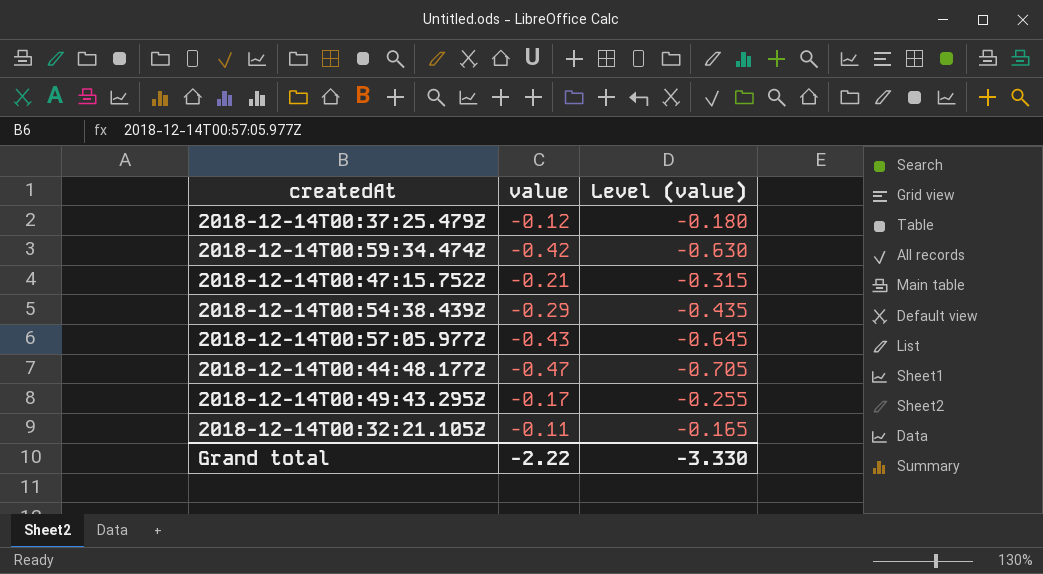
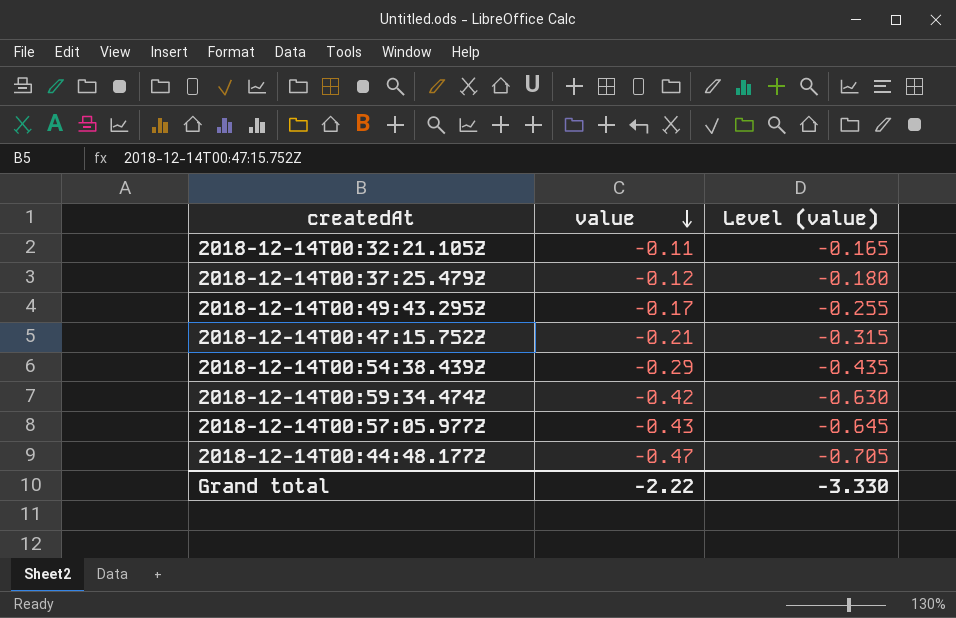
row order: none -> value descending

